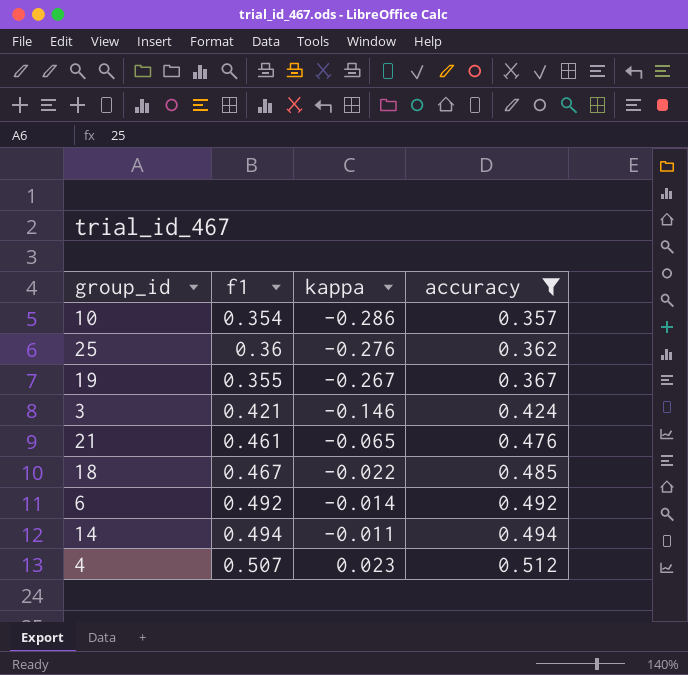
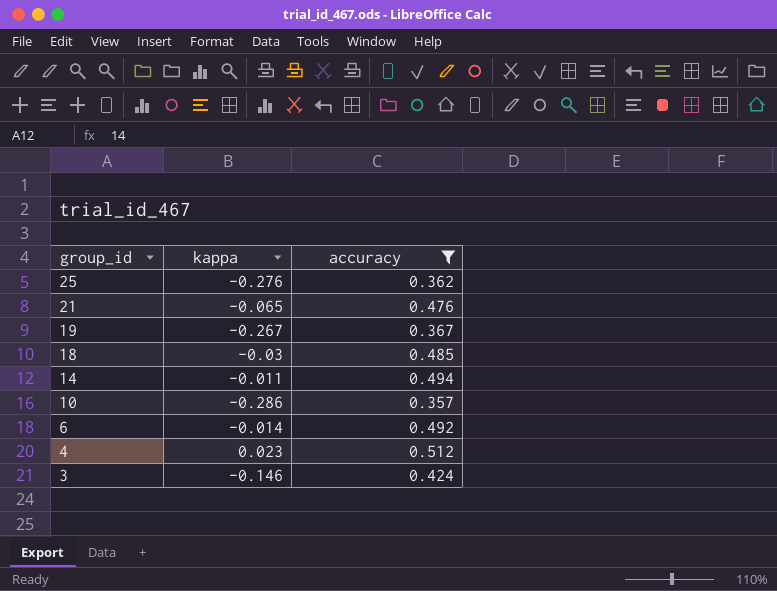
row order: kappa ascending -> group_id descending
column f1 | position: 2 -> none
18 | kappa: -0.022 -> -0.03

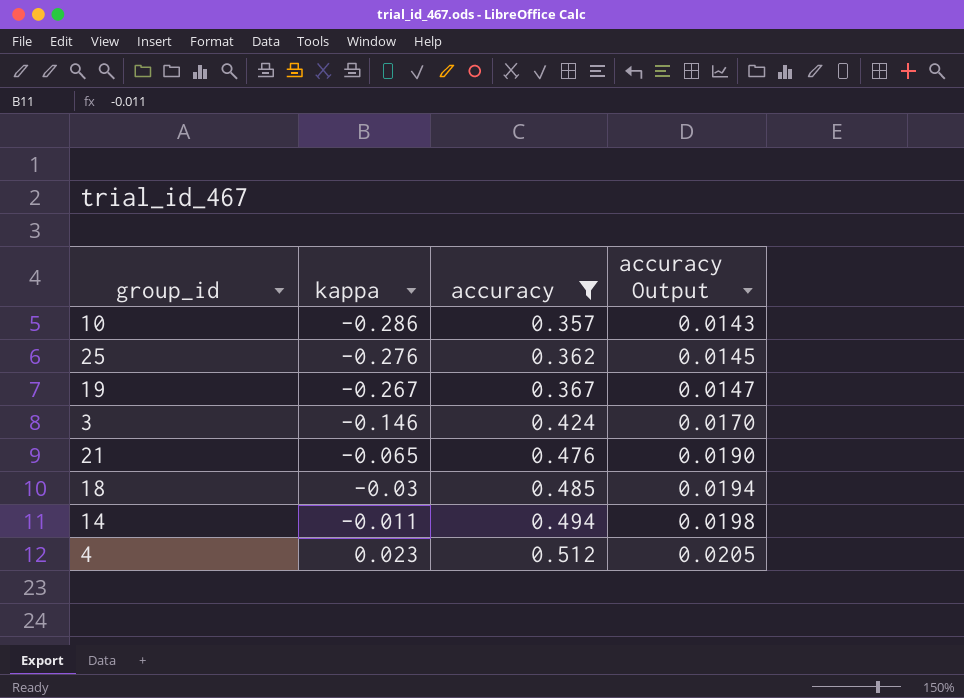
row order: group_id descending -> kappa ascending
column accuracy Output | formula: none -> [accuracy] * 0.04
row 6: -0.014 | 0.492 -> none

